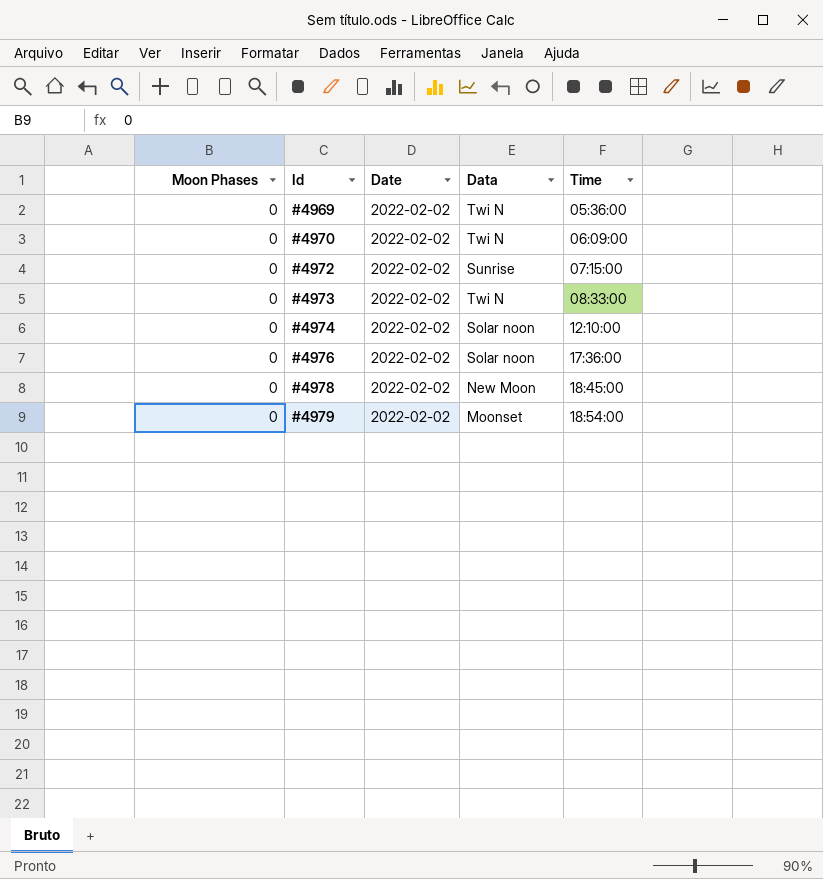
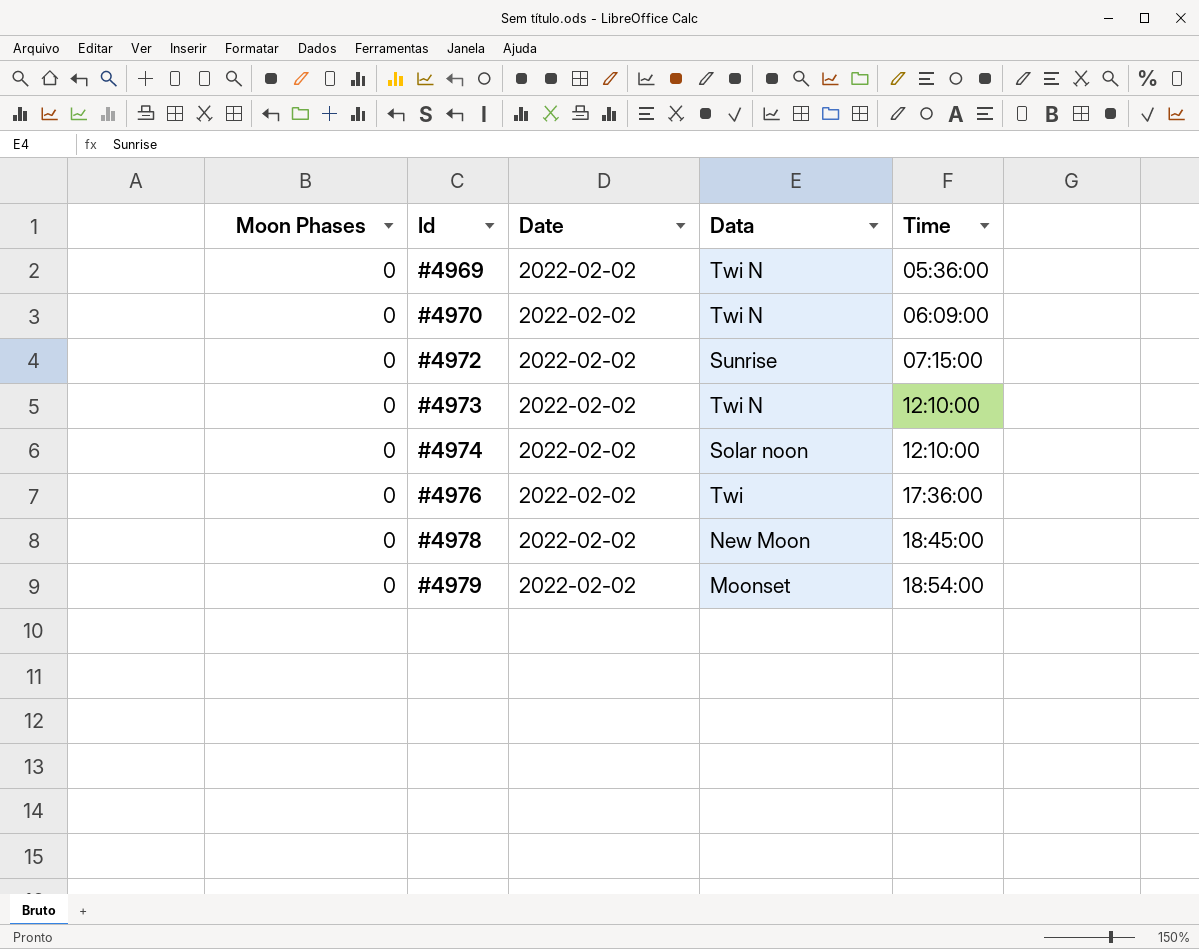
#4973 | Time: 08:33:00 -> 12:10:00
#4976 | Data: Solar noon -> Twi

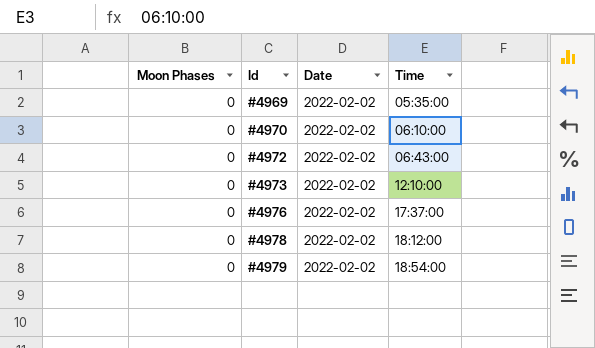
column Data | position: 4 -> none
row #4974: 0 | 2022-02-02 | Solar noon | 12:10:00 -> none
#4969 | Time: 05:36:00 -> 05:35:00
#4970 | Time: 06:09:00 -> 06:10:00
#4972 | Time: 07:15:00 -> 06:43:00
#4976 | Time: 17:36:00 -> 17:37:00
#4978 | Time: 18:45:00 -> 18:12:00

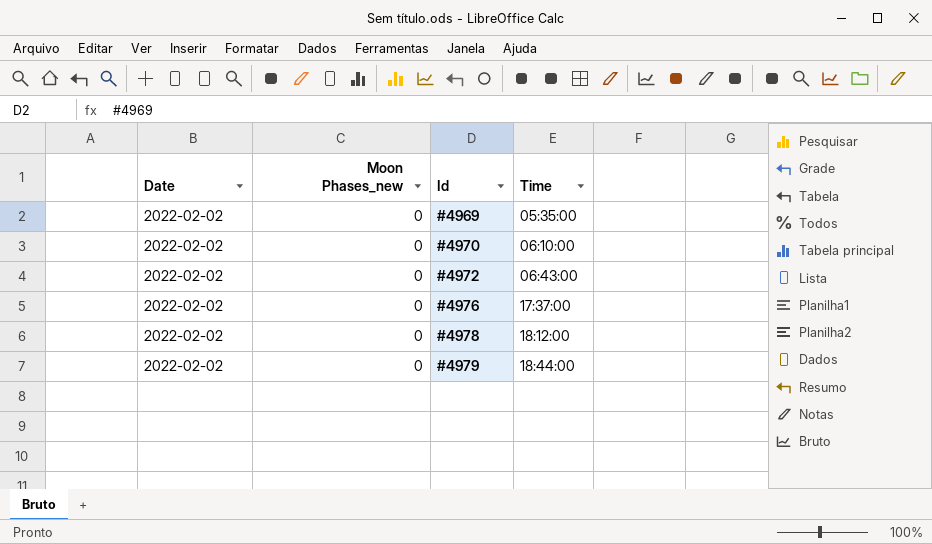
column Date | position: 3 -> 1
column name: Moon Phases -> Moon Phases_new
row #4973: 0 | 2022-02-02 | 12:10:00 -> none
#4979 | Time: 18:54:00 -> 18:44:00

